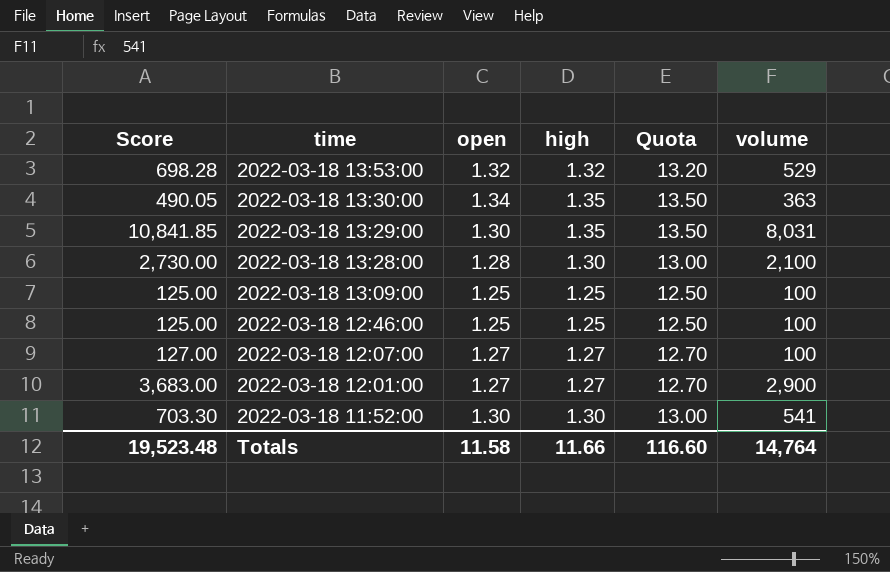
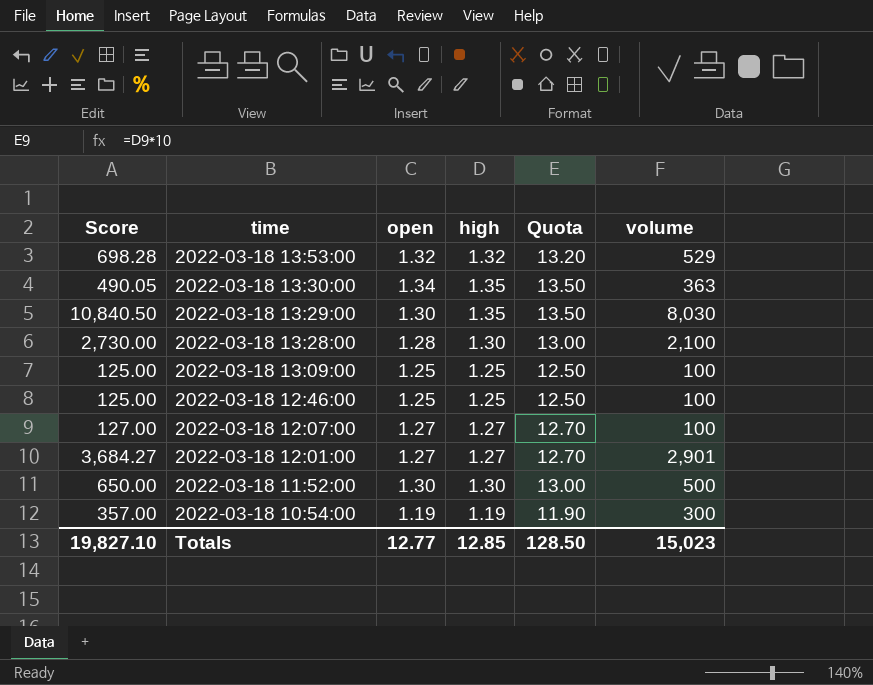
2022-03-18 13:29:00 | Score: 10,841.85 -> 10,840.50
2022-03-18 13:29:00 | volume: 8,031 -> 8,030
2022-03-18 12:01:00 | Score: 3,683.00 -> 3,684.27
2022-03-18 12:01:00 | volume: 2,900 -> 2,901
2022-03-18 11:52:00 | Score: 703.30 -> 650.00
2022-03-18 11:52:00 | volume: 541 -> 500
row 2022-03-18 10:54:00: none -> 357.00 | 1.19 | 1.19 | 11.90 | 300
Totals | Score: 19,523.48 -> 19,827.10
Totals | open: 11.58 -> 12.77
Totals | high: 11.66 -> 12.85
Totals | Quota: 116.60 -> 128.50
Totals | volume: 14,764 -> 15,023

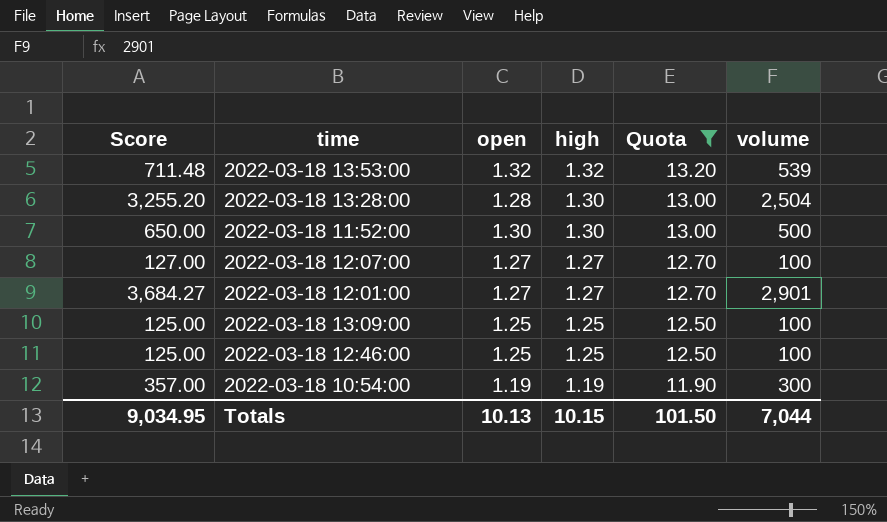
filter: none -> Quota != 13.50
row order: time descending -> high descending
2022-03-18 13:53:00 | Score: 698.28 -> 711.48
2022-03-18 13:53:00 | volume: 529 -> 539
2022-03-18 13:28:00 | Score: 2,730.00 -> 3,255.20
2022-03-18 13:28:00 | volume: 2,100 -> 2,504
Totals | Score: 19,827.10 -> 9,034.95
Totals | open: 12.77 -> 10.13
Totals | high: 12.85 -> 10.15
Totals | Quota: 128.50 -> 101.50
Totals | volume: 15,023 -> 7,044

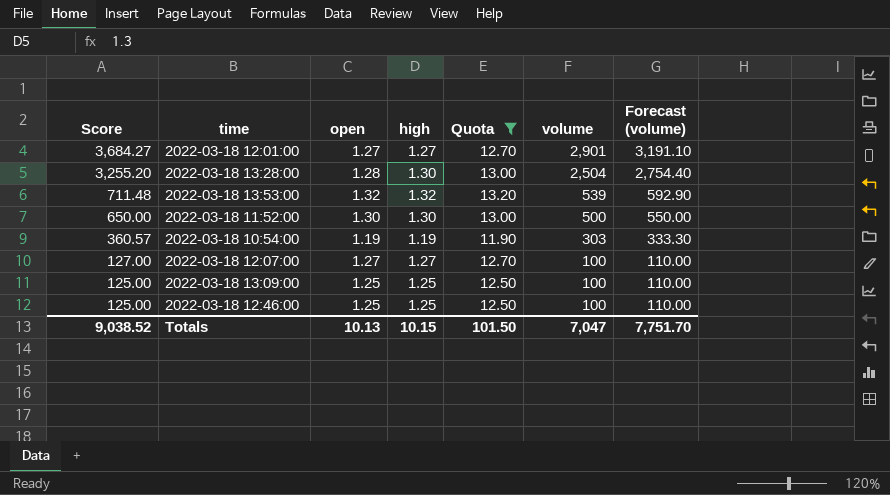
row order: high descending -> Score descending
column Forecast (volume) | formula: none -> [volume] * 1.1
2022-03-18 10:54:00 | Score: 357.00 -> 360.57
2022-03-18 10:54:00 | volume: 300 -> 303
Totals | Score: 9,034.95 -> 9,038.52
Totals | volume: 7,044 -> 7,047

